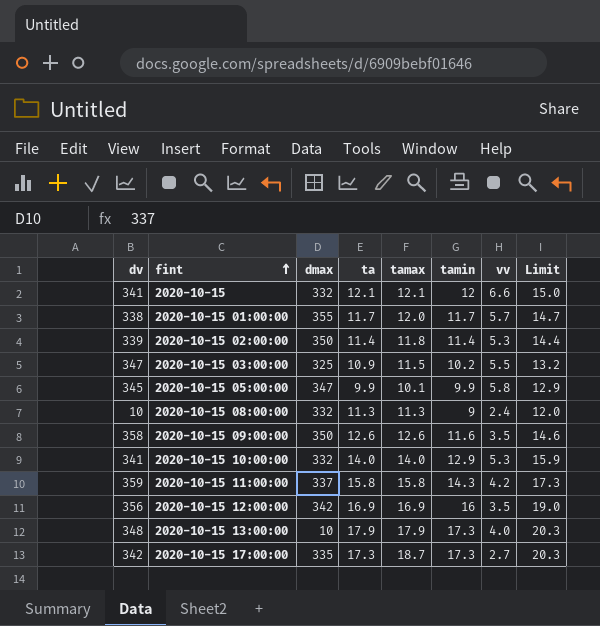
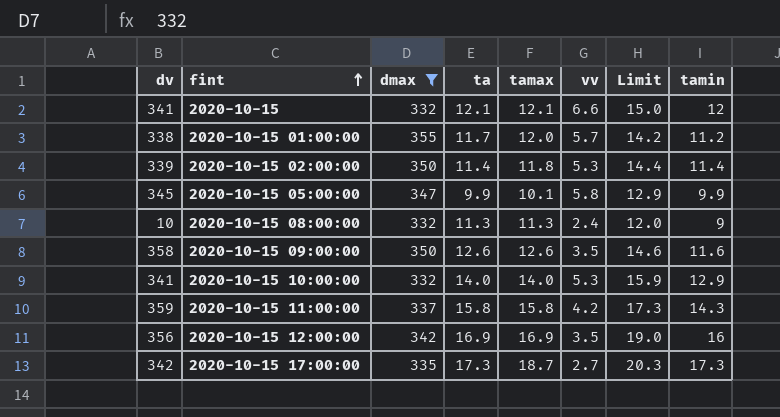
filter: none -> dmax >= 332
column tamin | position: 6 -> 8
2020-10-15 01:00:00 | Limit: 14.7 -> 14.2
2020-10-15 01:00:00 | tamin: 11.7 -> 11.2

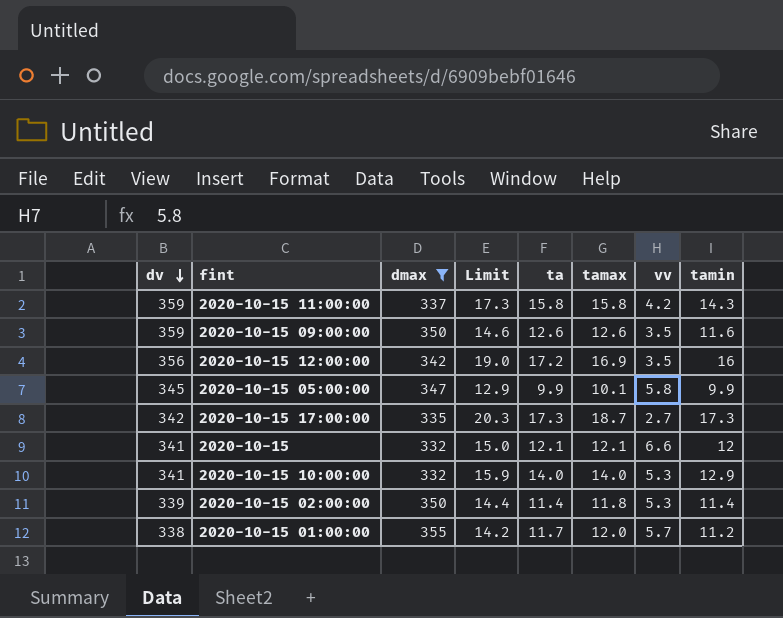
row order: fint ascending -> dv descending
column Limit | position: 7 -> 4
row 2020-10-15 08:00:00: 10 | 332 | 11.3 | 11.3 | 2.4 | 12.0 | 9 -> none
2020-10-15 09:00:00 | dv: 358 -> 359
2020-10-15 12:00:00 | ta: 16.9 -> 17.2

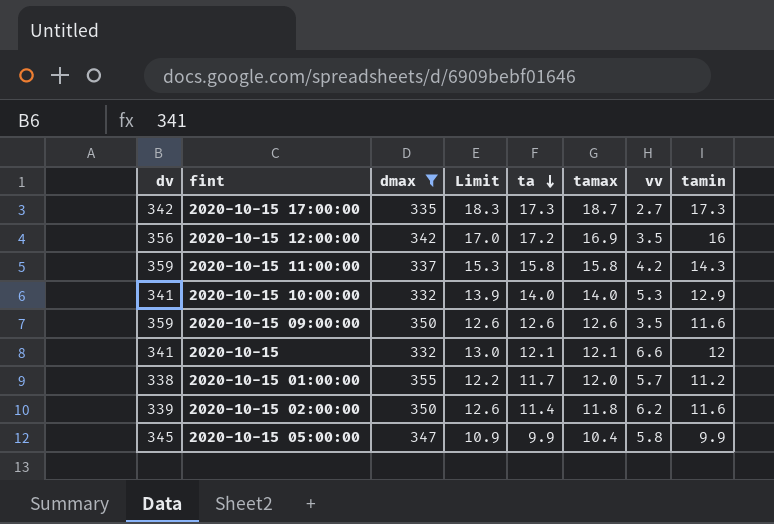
row order: dv descending -> ta descending
column Limit | formula: [tamin] + 3 -> [tamin] + 1
2020-10-15 02:00:00 | vv: 5.3 -> 6.2
2020-10-15 02:00:00 | tamin: 11.4 -> 11.6
2020-10-15 05:00:00 | tamax: 10.1 -> 10.4

